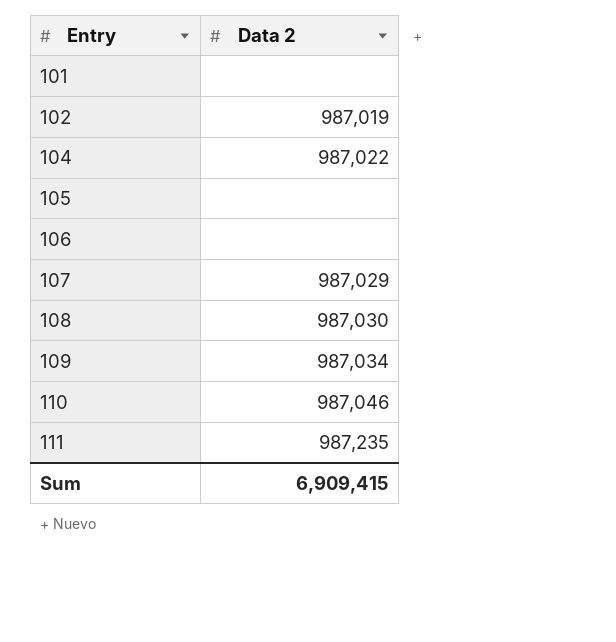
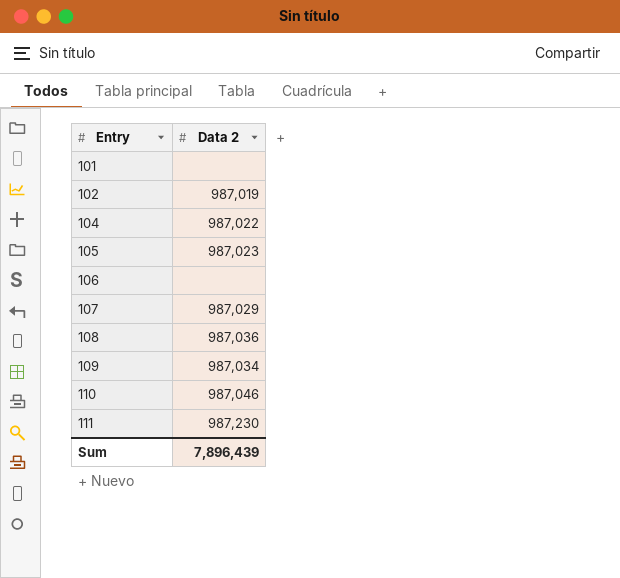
105 | Data 2: none -> 987,023
108 | Data 2: 987,030 -> 987,036
111 | Data 2: 987,235 -> 987,230
Sum | Data 2: 6,909,415 -> 7,896,439

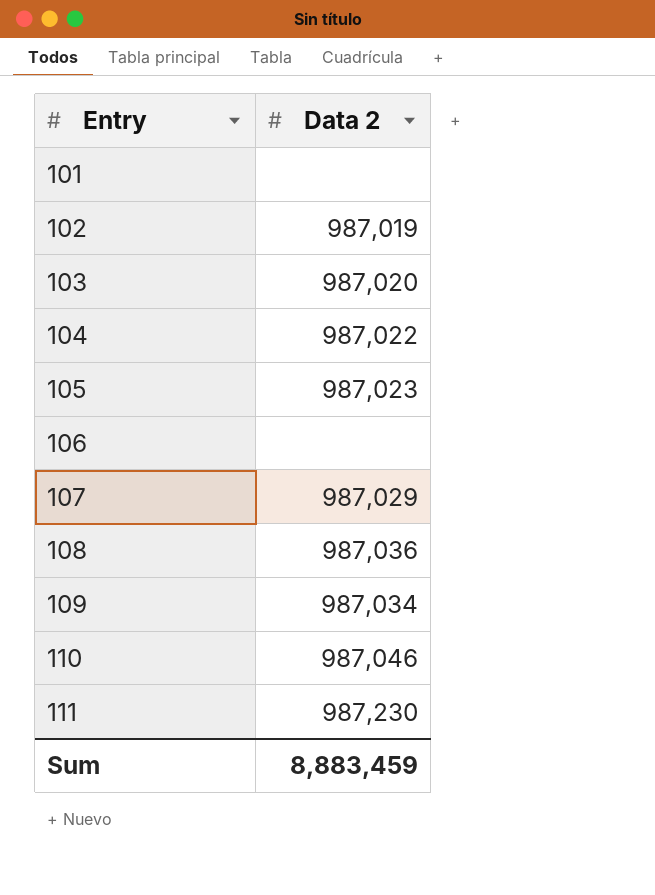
row 103: none -> 987,020
Sum | Data 2: 7,896,439 -> 8,883,459

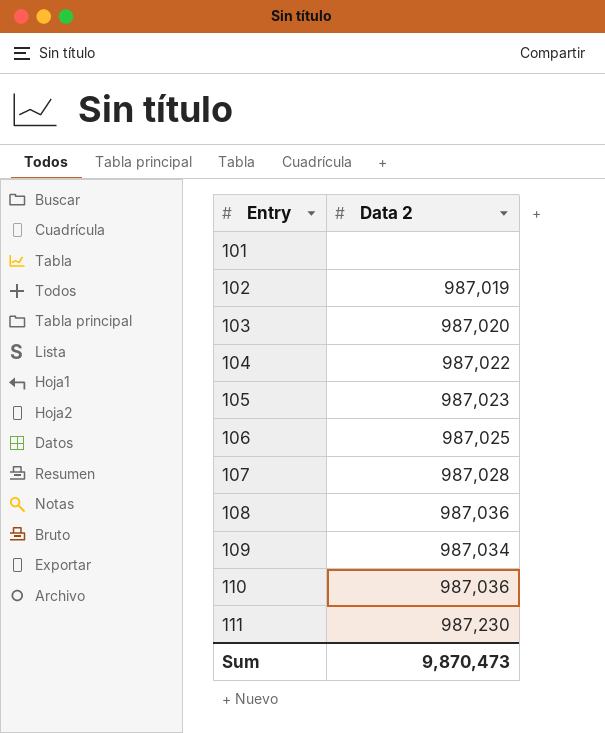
106 | Data 2: none -> 987,025
107 | Data 2: 987,029 -> 987,028
110 | Data 2: 987,046 -> 987,036
Sum | Data 2: 8,883,459 -> 9,870,473

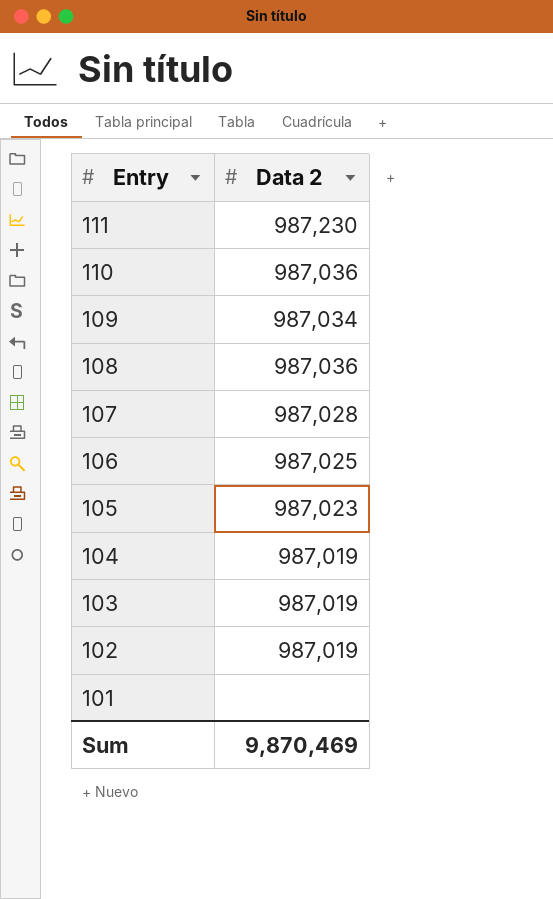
row order: Entry ascending -> Entry descending
104 | Data 2: 987,022 -> 987,019
103 | Data 2: 987,020 -> 987,019
Sum | Data 2: 9,870,473 -> 9,870,469

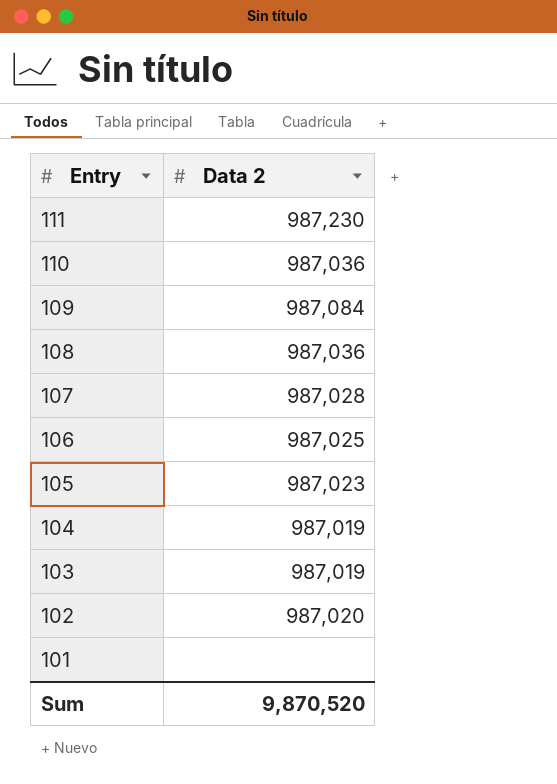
109 | Data 2: 987,034 -> 987,084
102 | Data 2: 987,019 -> 987,020
Sum | Data 2: 9,870,469 -> 9,870,520

